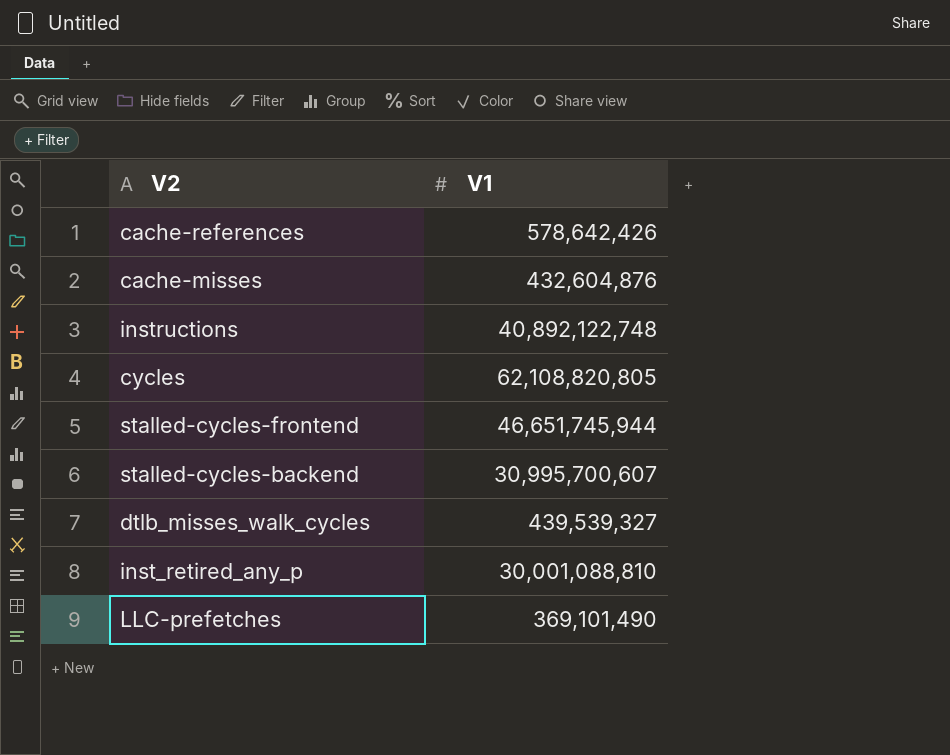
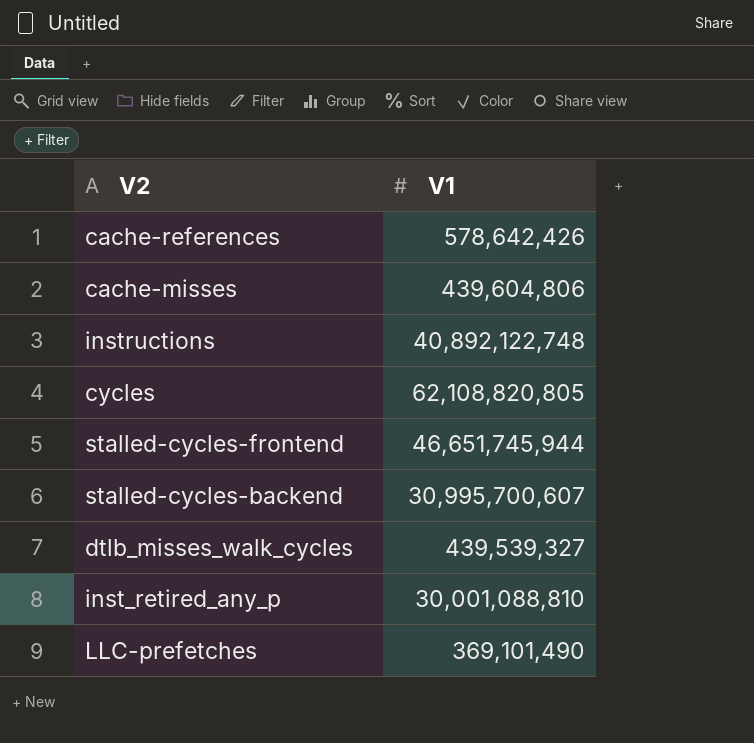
cache-misses | V1: 432,604,876 -> 439,604,806

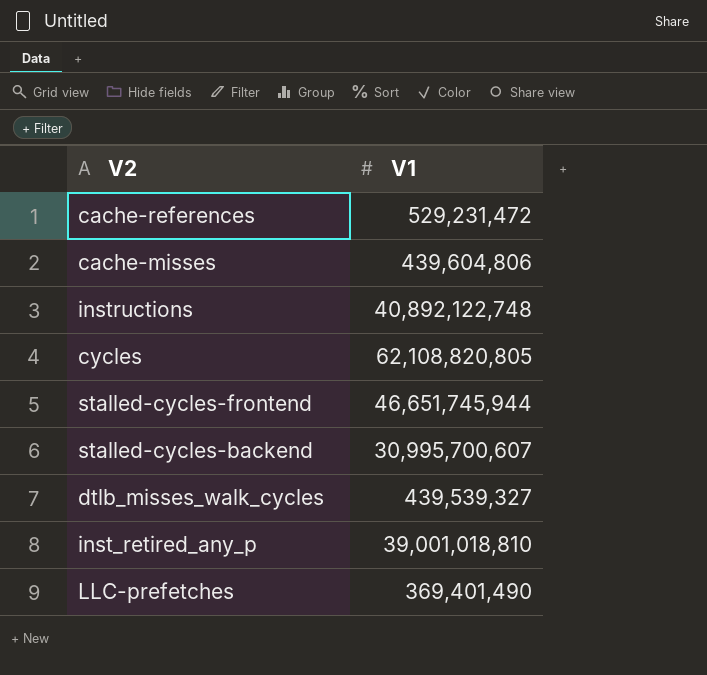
cache-references | V1: 578,642,426 -> 529,231,472
inst_retired_any_p | V1: 30,001,088,810 -> 39,001,018,810
LLC-prefetches | V1: 369,101,490 -> 369,401,490

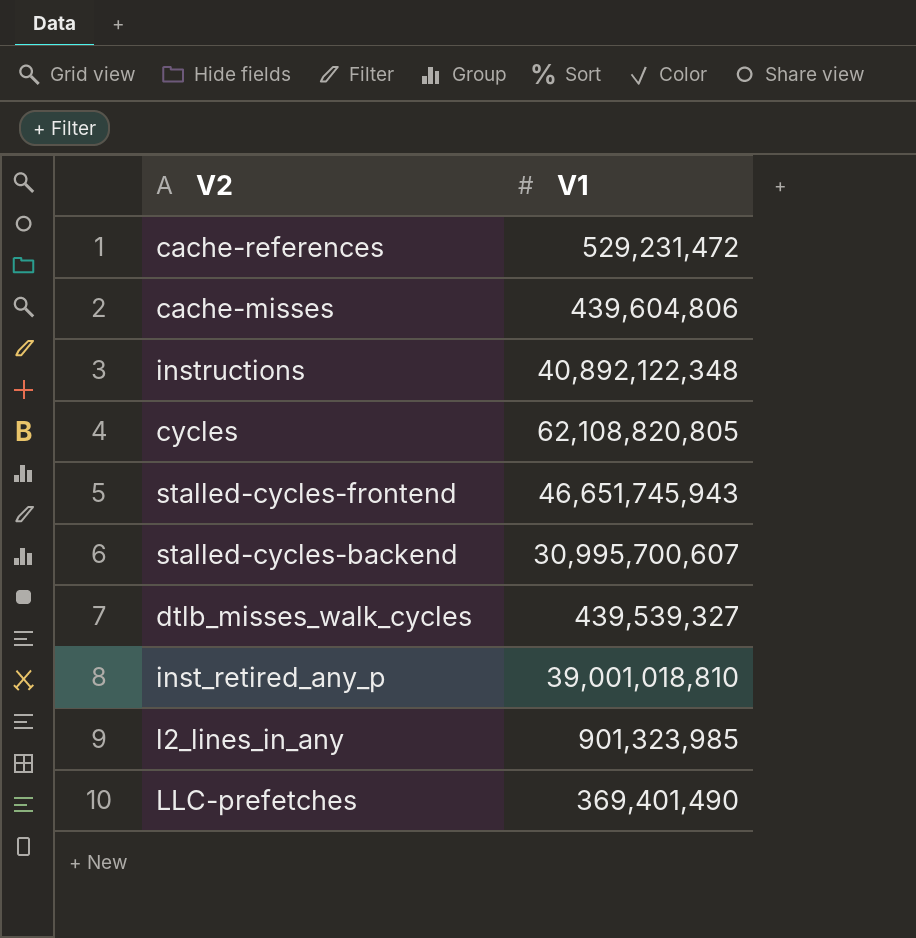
instructions | V1: 40,892,122,748 -> 40,892,122,348
stalled-cycles-frontend | V1: 46,651,745,944 -> 46,651,745,943
row l2_lines_in_any: none -> 901,323,985

